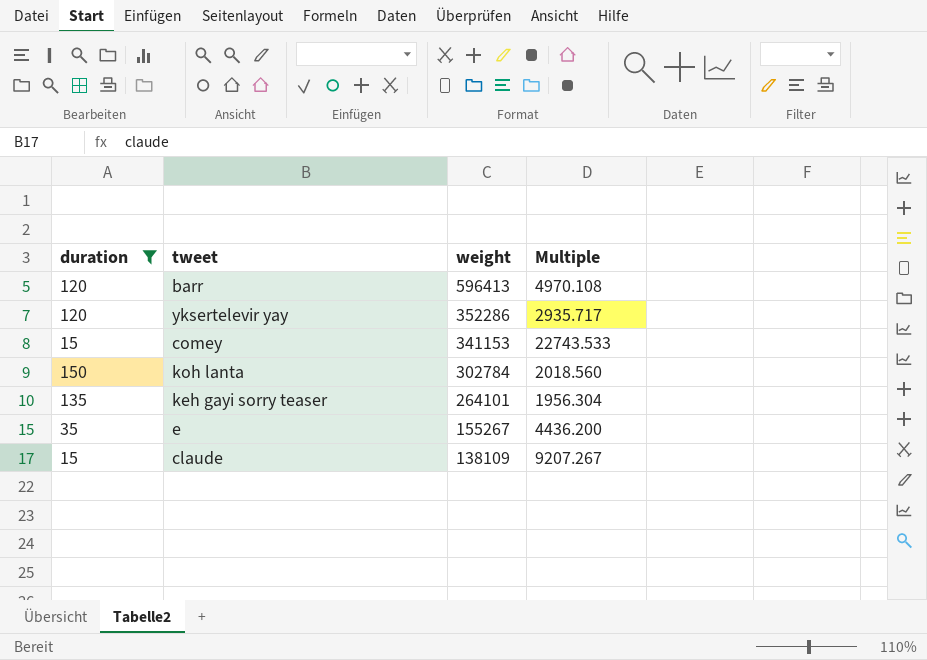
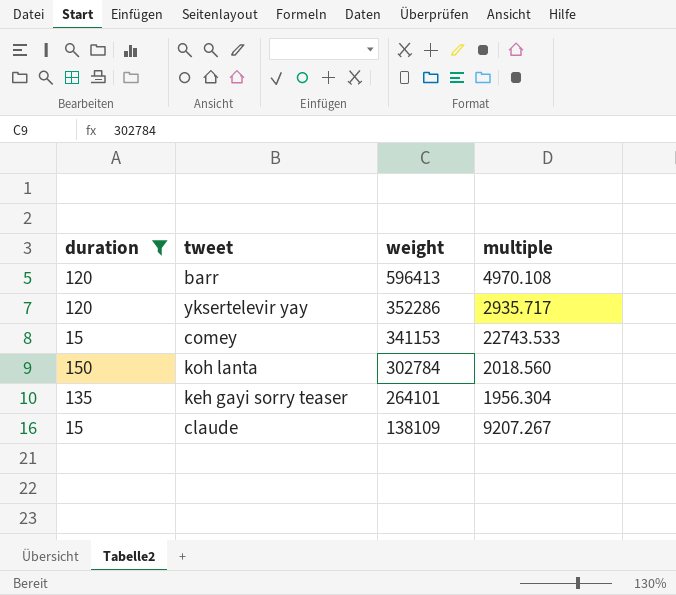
column name: Multiple -> multiple
row e: 35 | 155267 | 4436.200 -> none

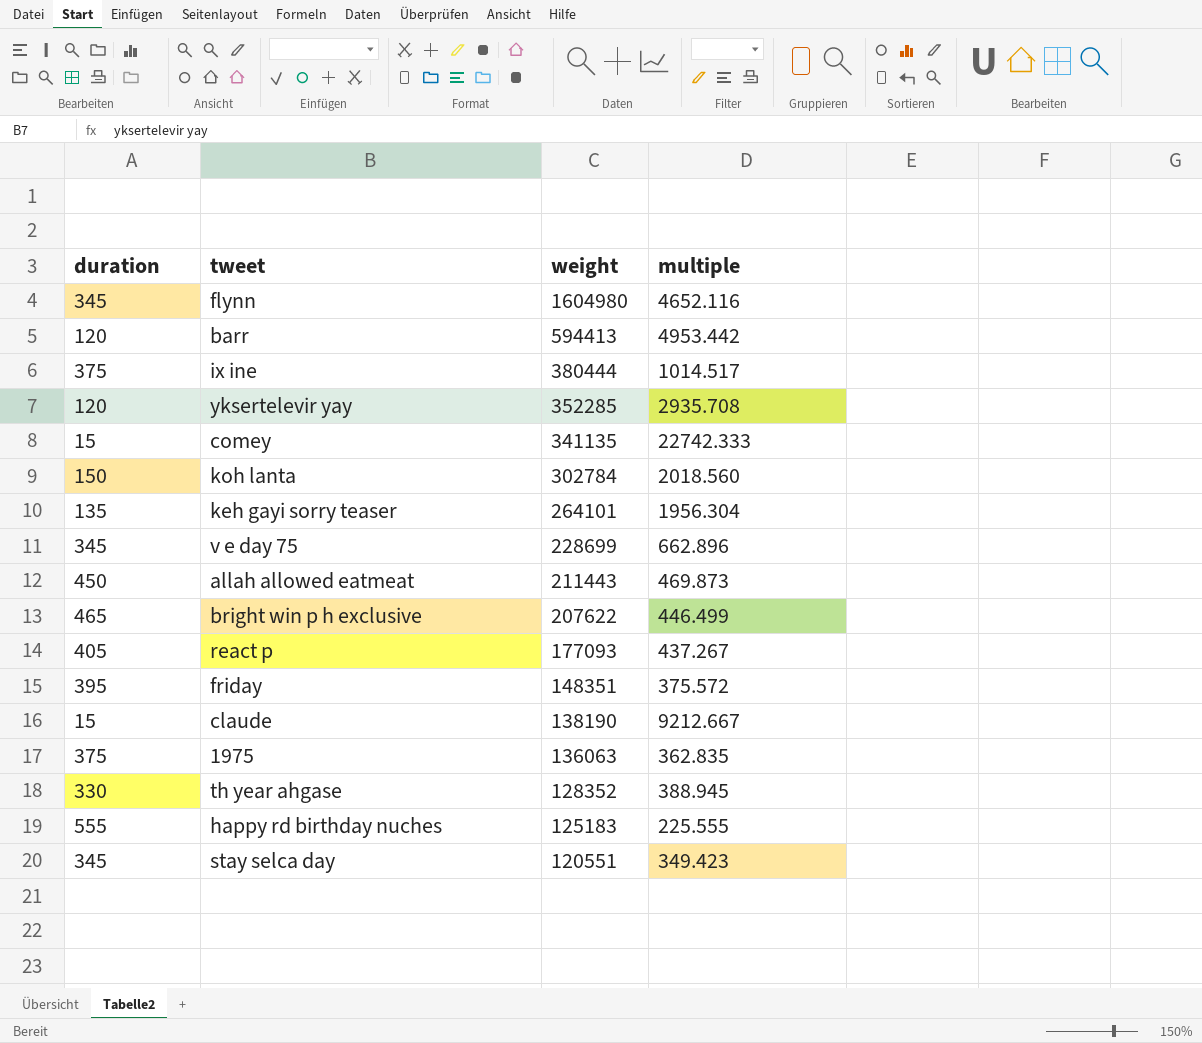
filter: duration <= 150 -> none
barr | weight: 596413 -> 594413
barr | multiple: 4970.108 -> 4953.442
yksertelevir yay | weight: 352286 -> 352285
yksertelevir yay | multiple: 2935.717 -> 2935.708
comey | weight: 341153 -> 341135
comey | multiple: 22743.533 -> 22742.333
claude | weight: 138109 -> 138190
claude | multiple: 9207.267 -> 9212.667

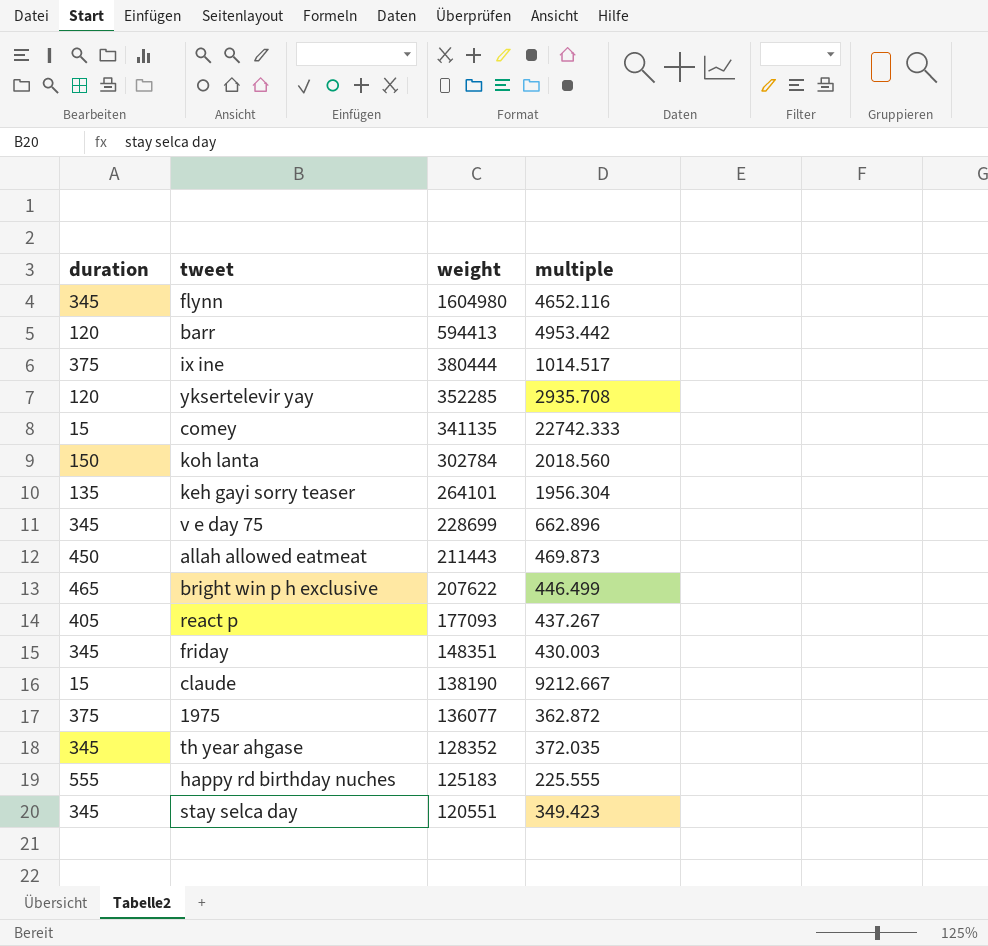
friday | duration: 395 -> 345
friday | multiple: 375.572 -> 430.003
1975 | weight: 136063 -> 136077
1975 | multiple: 362.835 -> 362.872
th year ahgase | duration: 330 -> 345
th year ahgase | multiple: 388.945 -> 372.035

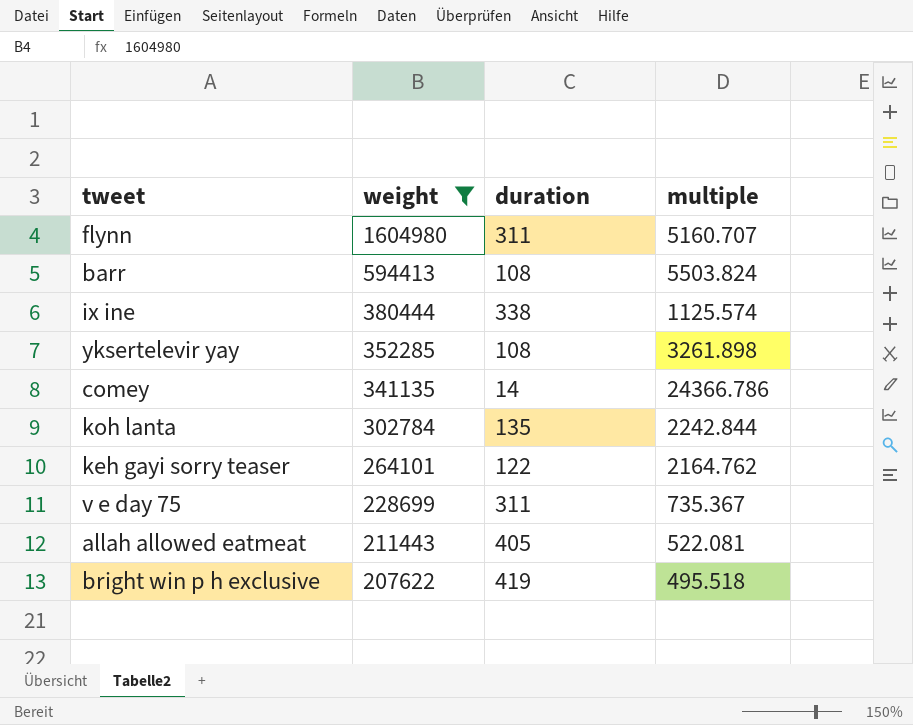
filter: none -> weight >= 207622
column duration | position: 1 -> 3
flynn | duration: 345 -> 311
flynn | multiple: 4652.116 -> 5160.707
barr | duration: 120 -> 108
barr | multiple: 4953.442 -> 5503.824
ix ine | duration: 375 -> 338
ix ine | multiple: 1014.517 -> 1125.574
yksertelevir yay | duration: 120 -> 108
yksertelevir yay | multiple: 2935.708 -> 3261.898
comey | duration: 15 -> 14
comey | multiple: 22742.333 -> 24366.786
koh lanta | duration: 150 -> 135
koh lanta | multiple: 2018.560 -> 2242.844
keh gayi sorry teaser | duration: 135 -> 122
keh gayi sorry teaser | multiple: 1956.304 -> 2164.762
v e day 75 | duration: 345 -> 311
v e day 75 | multiple: 662.896 -> 735.367
allah allowed eatmeat | duration: 450 -> 405
allah allowed eatmeat | multiple: 469.873 -> 522.081
bright win p h exclusive | duration: 465 -> 419
bright win p h exclusive | multiple: 446.499 -> 495.518

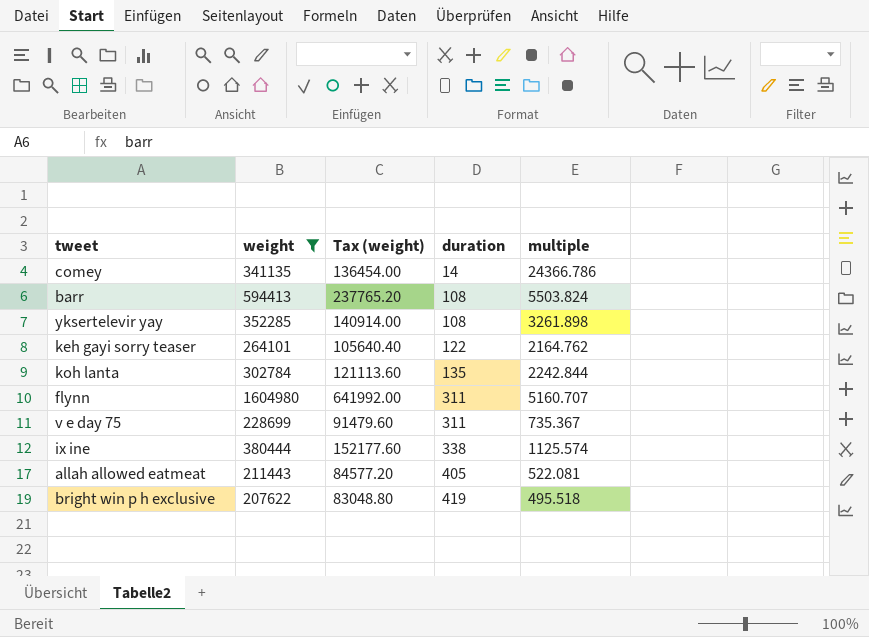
row order: weight descending -> duration ascending
column Tax (weight) | formula: none -> [weight] * 0.4

